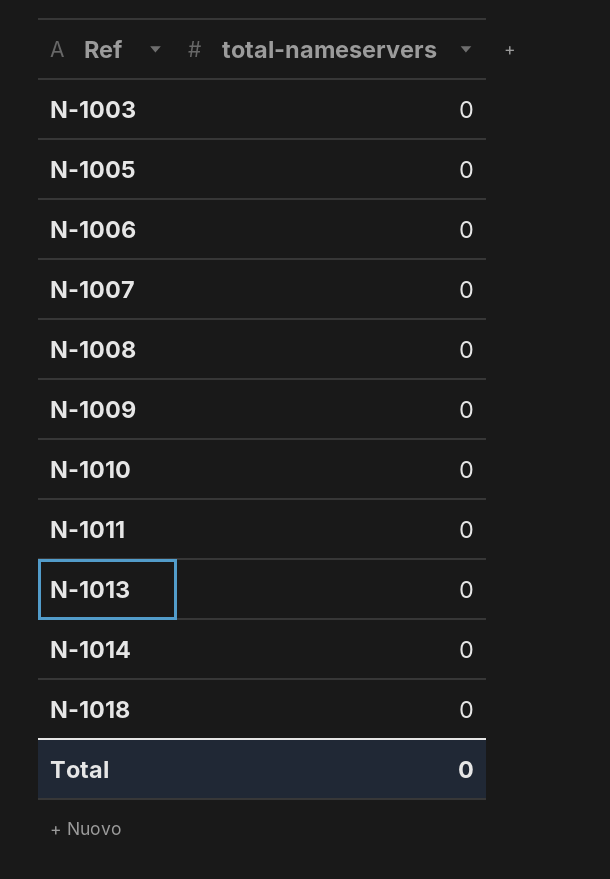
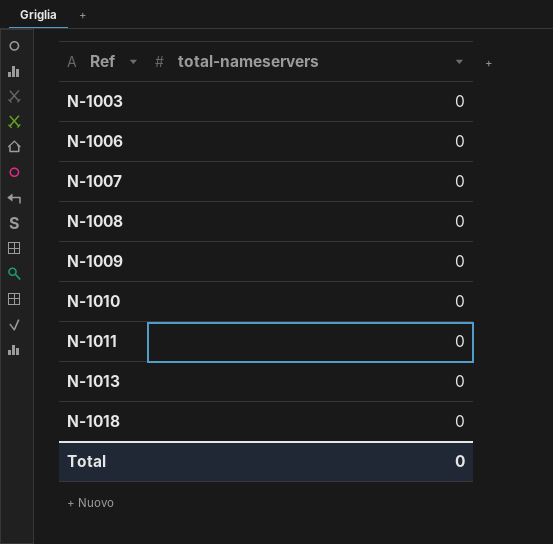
row N-1005: 0 -> none
row N-1014: 0 -> none

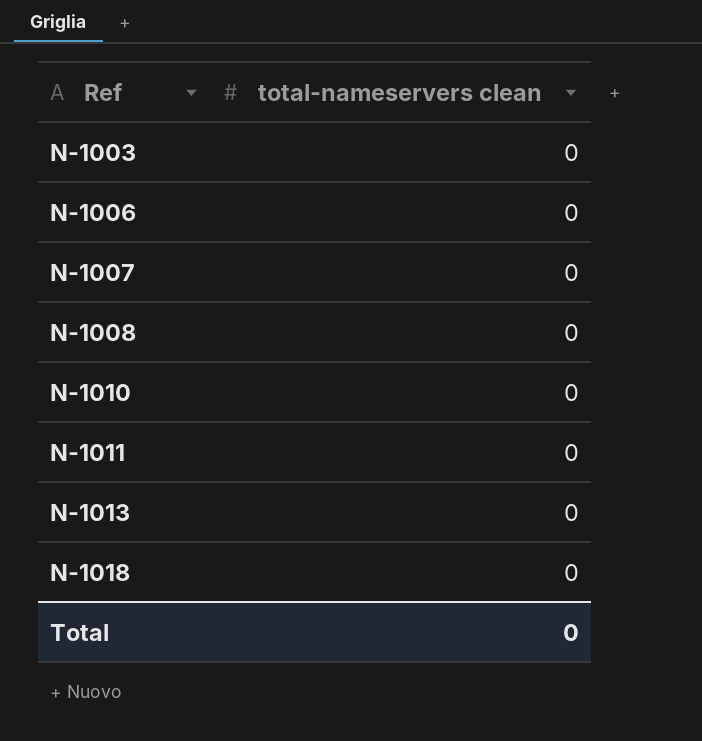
column name: total-nameservers -> total-nameservers clean
row N-1009: 0 -> none

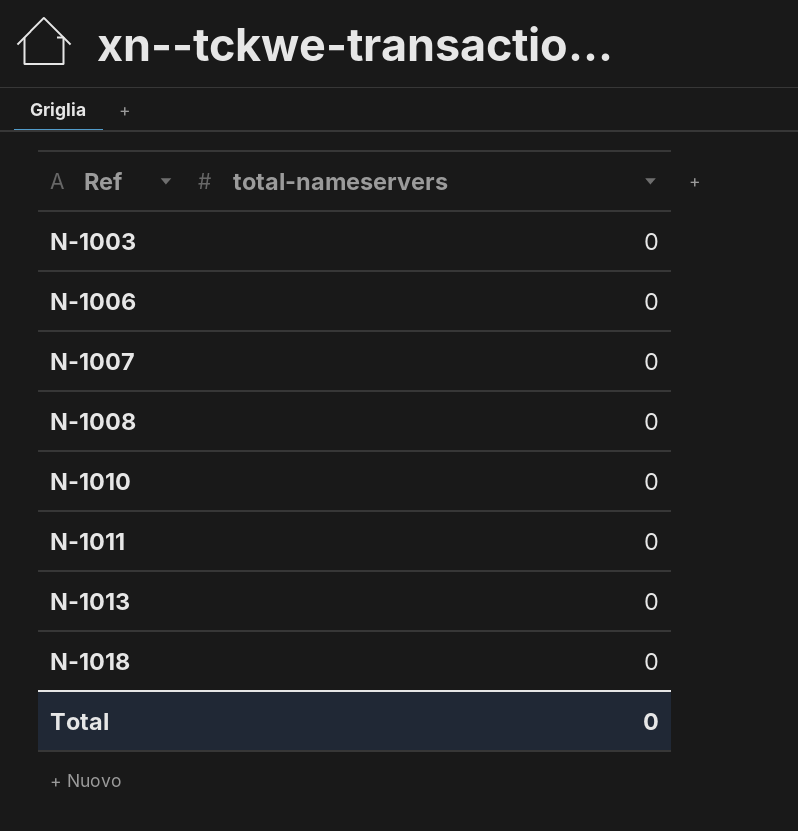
column name: total-nameservers clean -> total-nameservers

